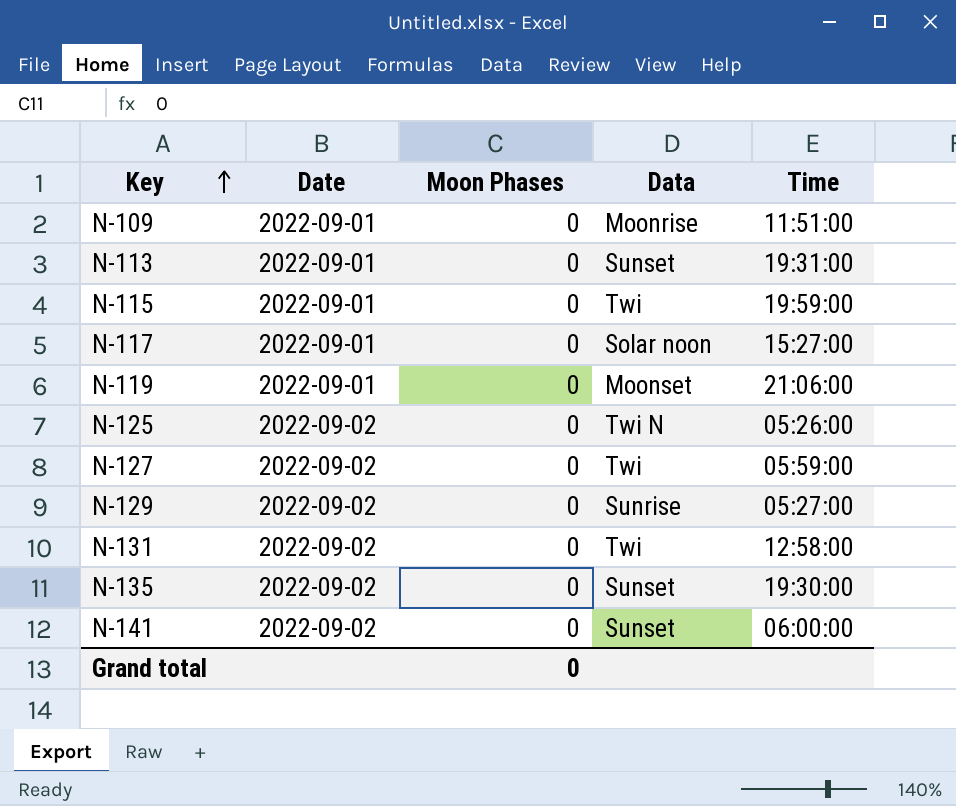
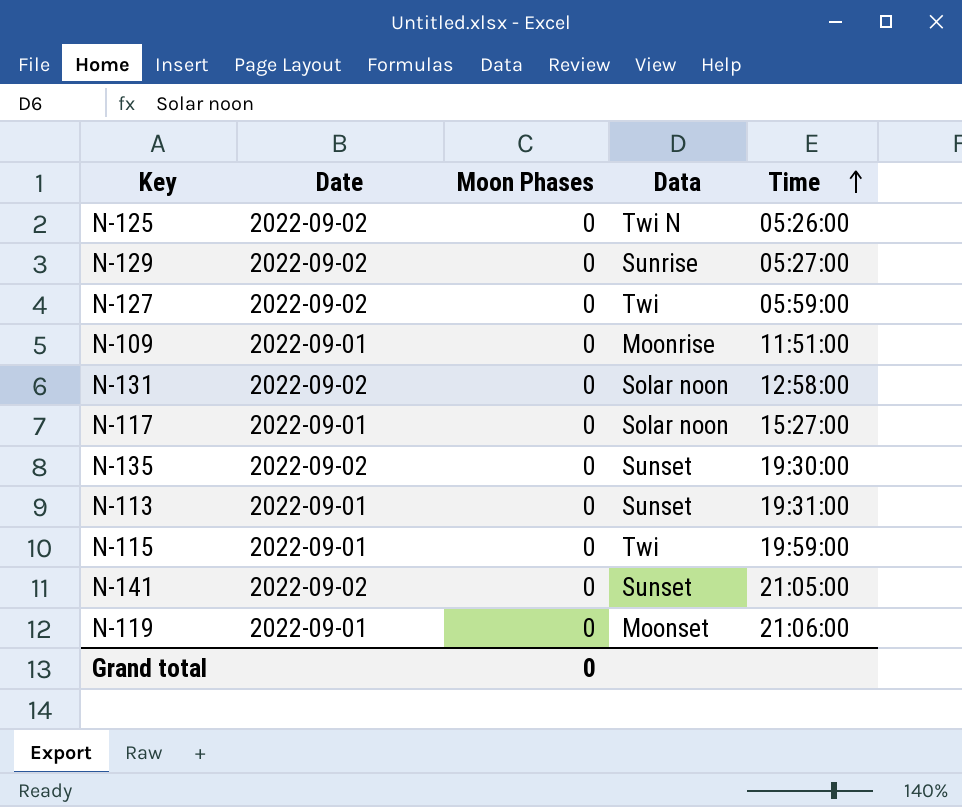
row order: Key ascending -> Time ascending
N-131 | Data: Twi -> Solar noon
N-141 | Time: 06:00:00 -> 21:05:00

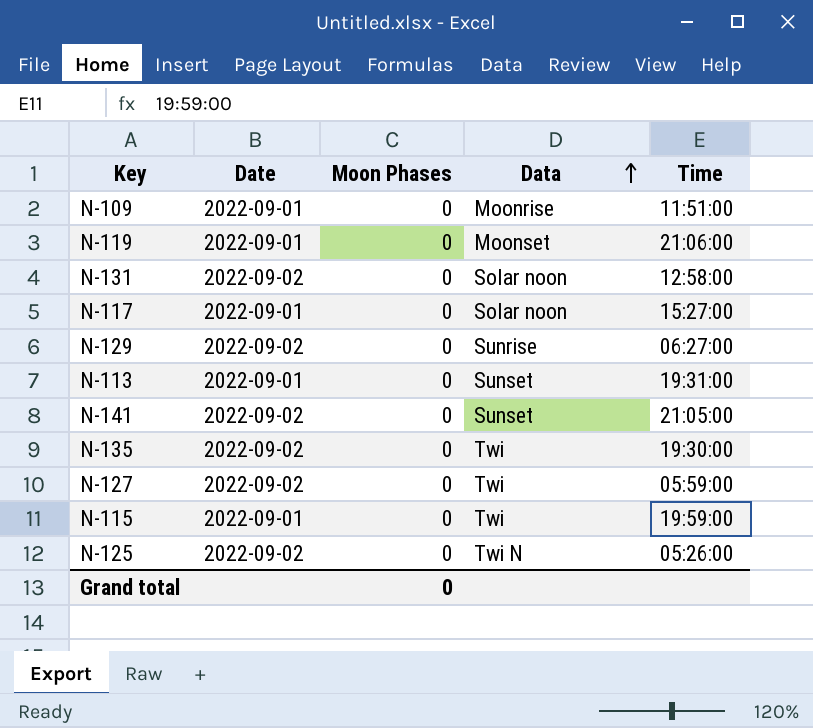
row order: Time ascending -> Data ascending
N-129 | Time: 05:27:00 -> 06:27:00
N-135 | Data: Sunset -> Twi

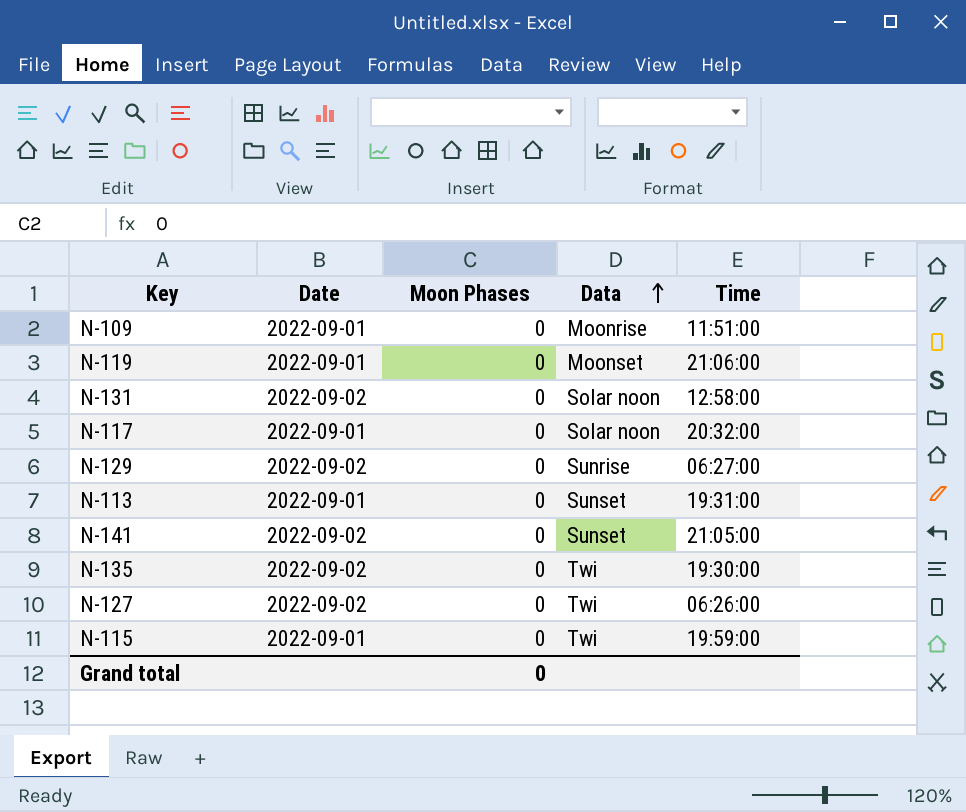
row N-125: 2022-09-02 | 0 | Twi N | 05:26:00 -> none
N-117 | Time: 15:27:00 -> 20:32:00
N-127 | Time: 05:59:00 -> 06:26:00

